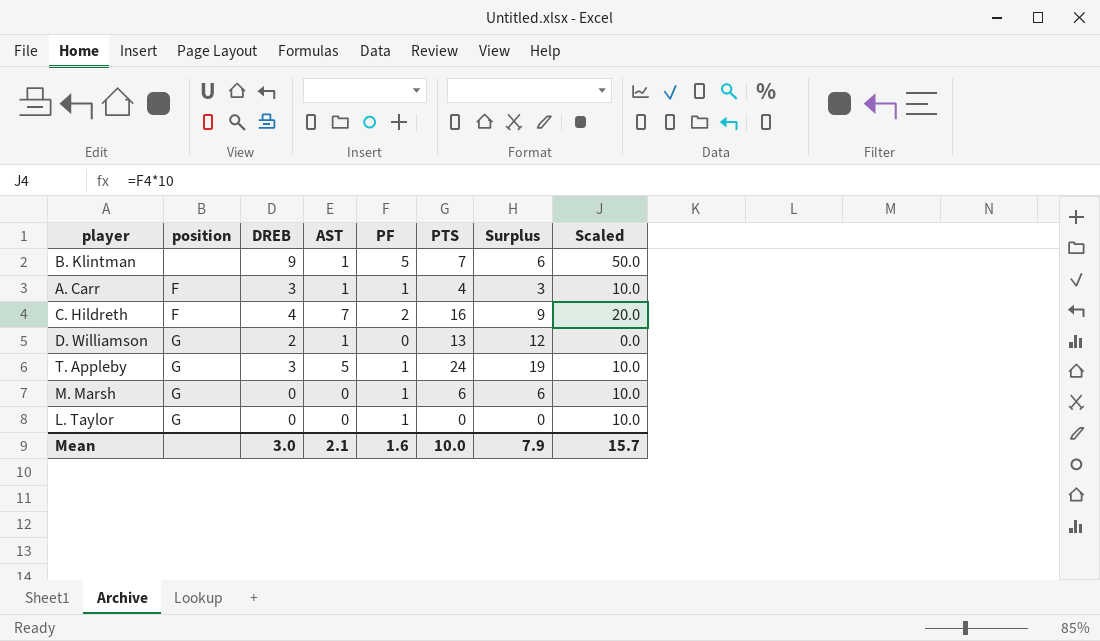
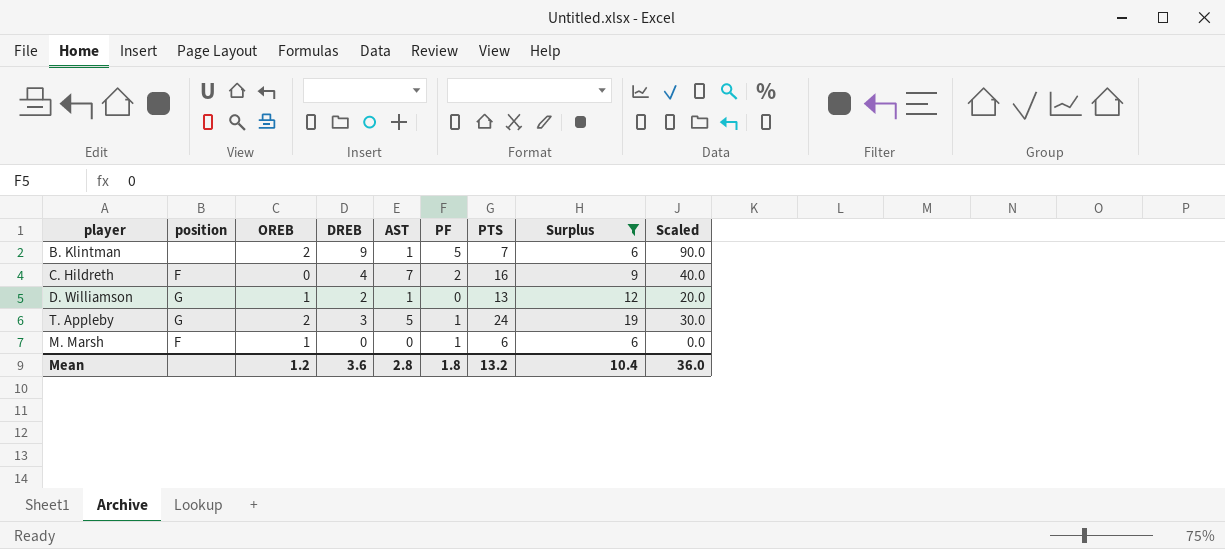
filter: none -> Surplus >= 6
column OREB | position: none -> 3
column Scaled | formula: [PF] * 10 -> [DREB] * 10
M. Marsh | position: G -> F
Mean | DREB: 3.0 -> 3.6
Mean | AST: 2.1 -> 2.8
Mean | PF: 1.6 -> 1.8
Mean | PTS: 10.0 -> 13.2
Mean | Surplus: 7.9 -> 10.4
Mean | Scaled: 15.7 -> 36.0

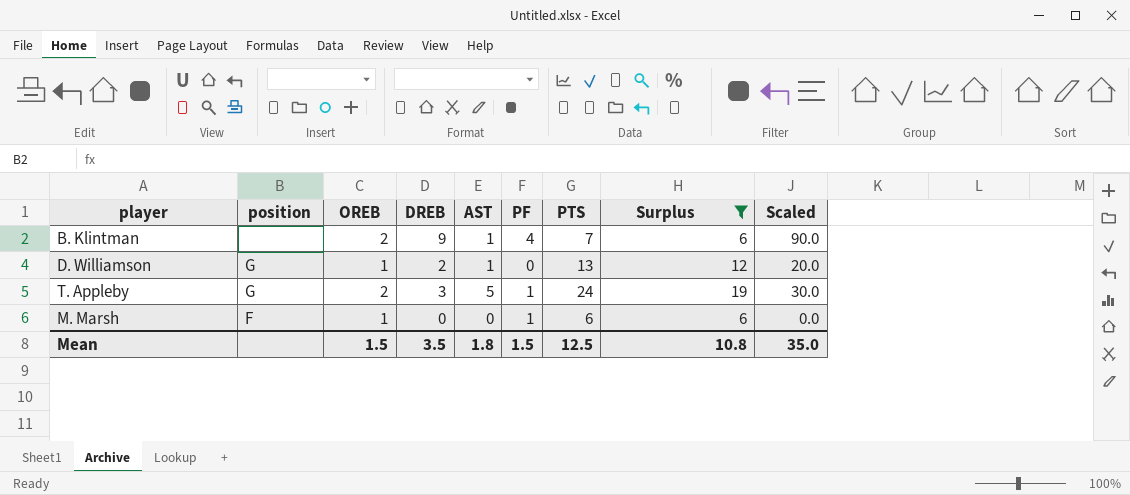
row C. Hildreth: F | 0 | 4 | 7 | 2 | 16 | 9 | 40.0 -> none
B. Klintman | PF: 5 -> 4
Mean | OREB: 1.2 -> 1.5
Mean | DREB: 3.6 -> 3.5
Mean | AST: 2.8 -> 1.8
Mean | PF: 1.8 -> 1.5
Mean | PTS: 13.2 -> 12.5
Mean | Surplus: 10.4 -> 10.8
Mean | Scaled: 36.0 -> 35.0

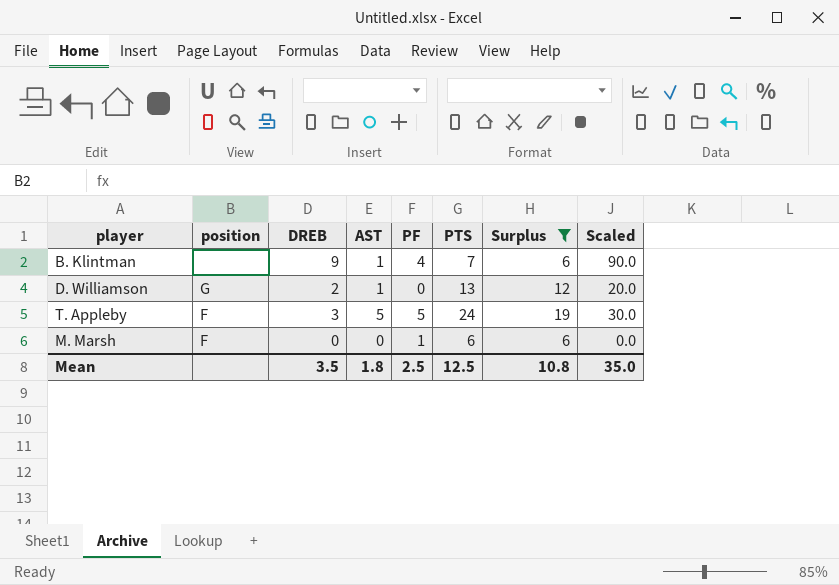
column OREB | position: 3 -> none
T. Appleby | position: G -> F
T. Appleby | PF: 1 -> 5
Mean | PF: 1.5 -> 2.5

